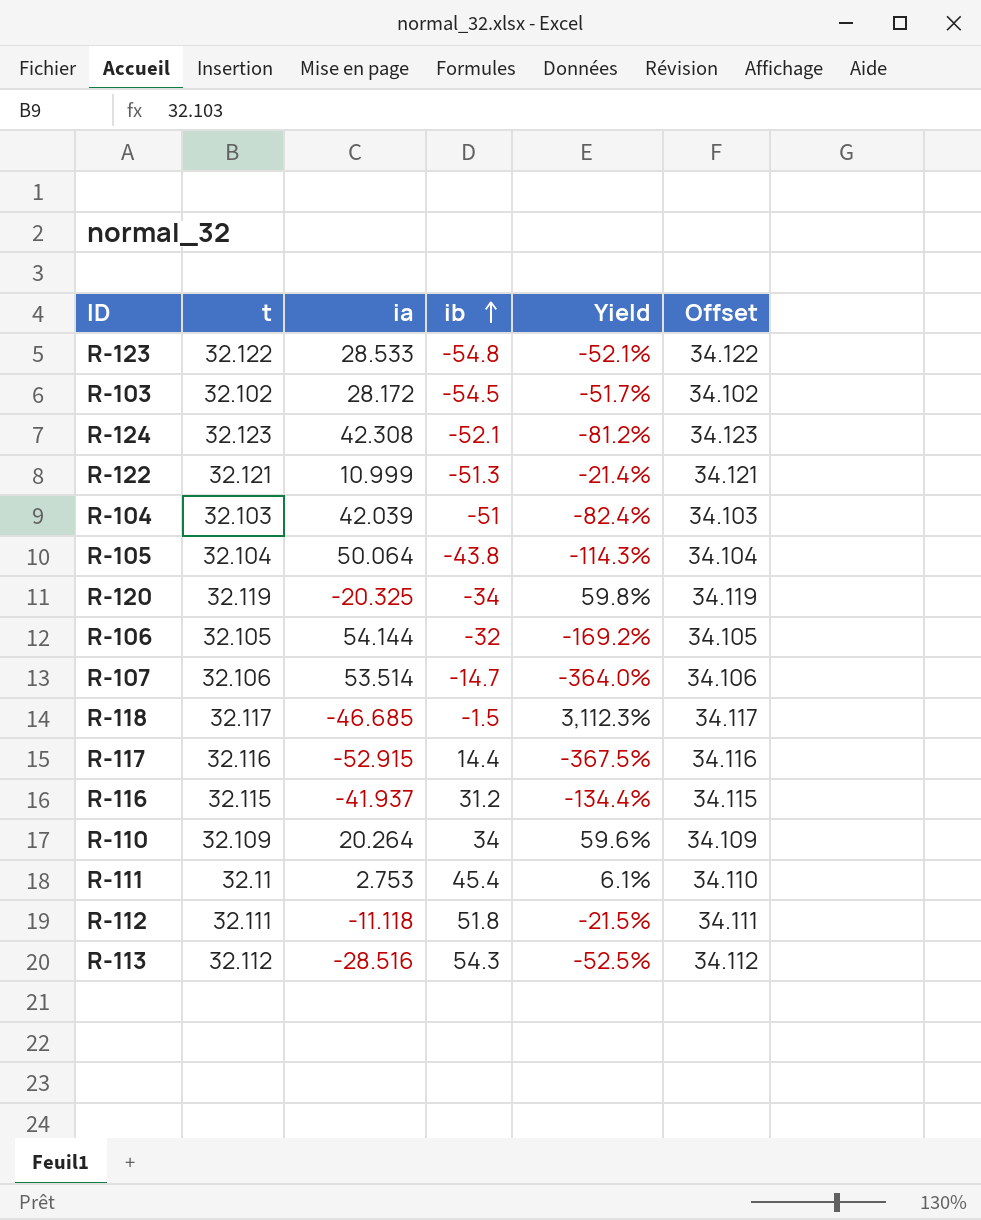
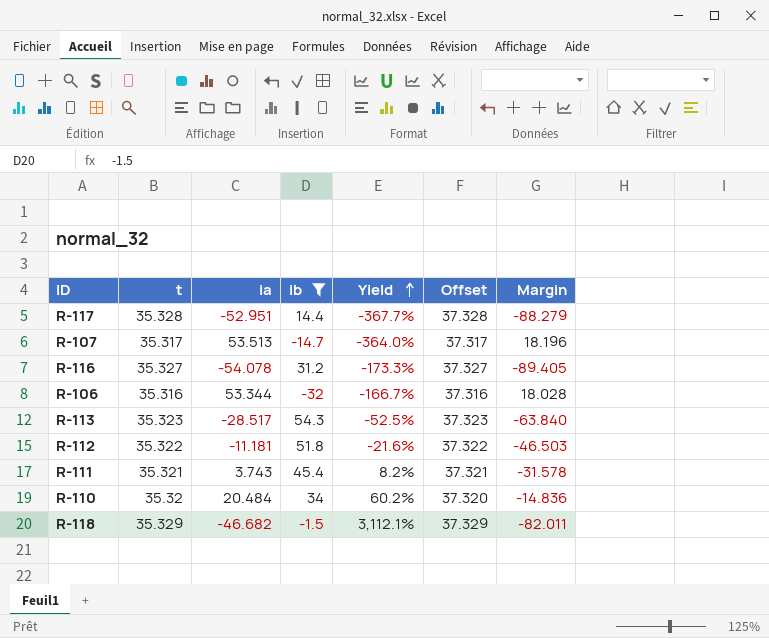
filter: none -> ib >= -32
row order: ib ascending -> Yield ascending
column Margin | formula: none -> [ia] - [t]
R-117 | t: 32.116 -> 35.328
R-117 | ia: -52.915 -> -52.951
R-117 | Yield: -367.5% -> -367.7%
R-117 | Offset: 34.116 -> 37.328
R-107 | t: 32.106 -> 35.317
R-107 | ia: 53.514 -> 53.513
R-107 | Offset: 34.106 -> 37.317
R-116 | t: 32.115 -> 35.327
R-116 | ia: -41.937 -> -54.078
R-116 | Yield: -134.4% -> -173.3%
R-116 | Offset: 34.115 -> 37.327
R-106 | t: 32.105 -> 35.316
R-106 | ia: 54.144 -> 53.344
R-106 | Yield: -169.2% -> -166.7%
R-106 | Offset: 34.105 -> 37.316
R-113 | t: 32.112 -> 35.323
R-113 | ia: -28.516 -> -28.517
R-113 | Offset: 34.112 -> 37.323
R-112 | t: 32.111 -> 35.322
R-112 | ia: -11.118 -> -11.181
R-112 | Yield: -21.5% -> -21.6%
R-112 | Offset: 34.111 -> 37.322
R-111 | t: 32.11 -> 35.321
R-111 | ia: 2.753 -> 3.743
R-111 | Yield: 6.1% -> 8.2%
R-111 | Offset: 34.110 -> 37.321
R-110 | t: 32.109 -> 35.32
R-110 | ia: 20.264 -> 20.484
R-110 | Yield: 59.6% -> 60.2%
R-110 | Offset: 34.109 -> 37.320
R-118 | t: 32.117 -> 35.329
R-118 | ia: -46.685 -> -46.682
R-118 | Yield: 3,112.3% -> 3,112.1%
R-118 | Offset: 34.117 -> 37.329

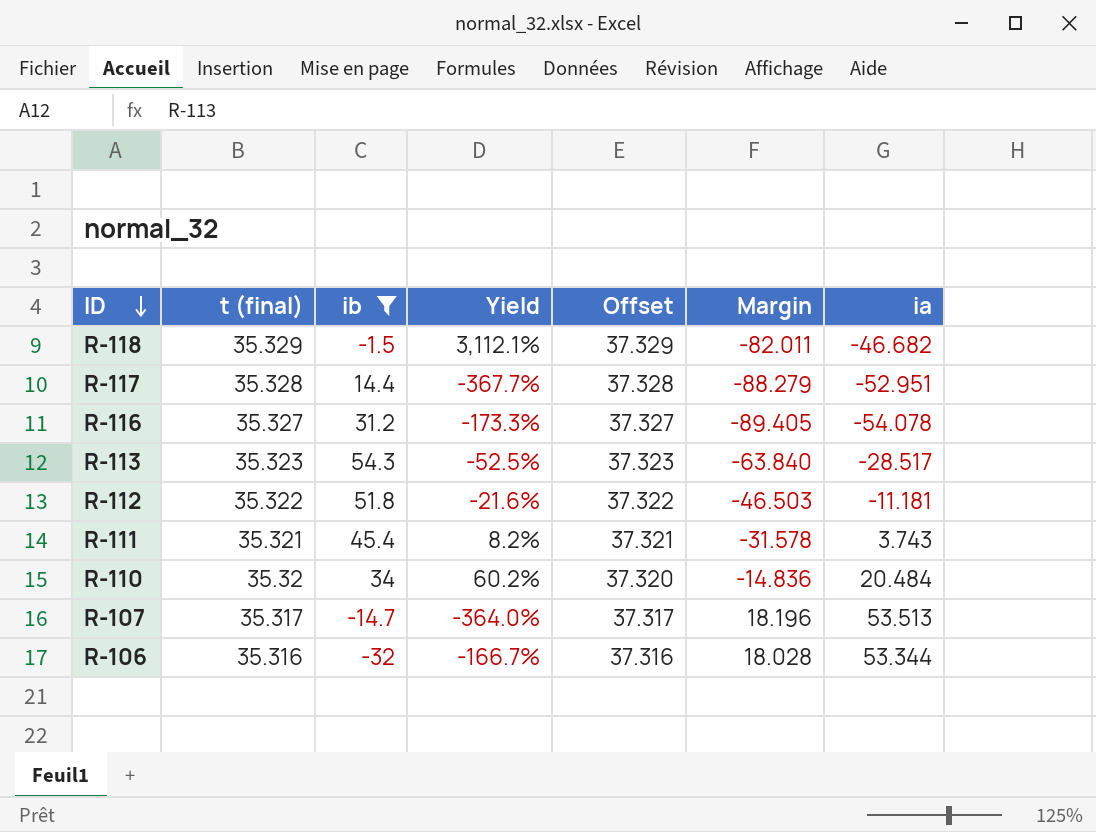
row order: Yield ascending -> ID descending
column name: t -> t (final)
column ia | position: 3 -> 7

